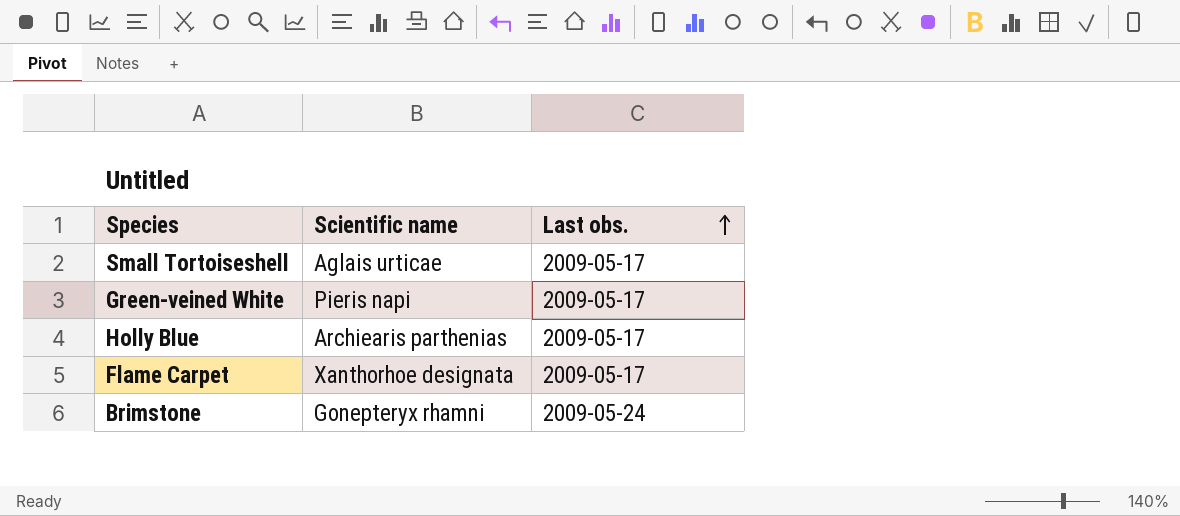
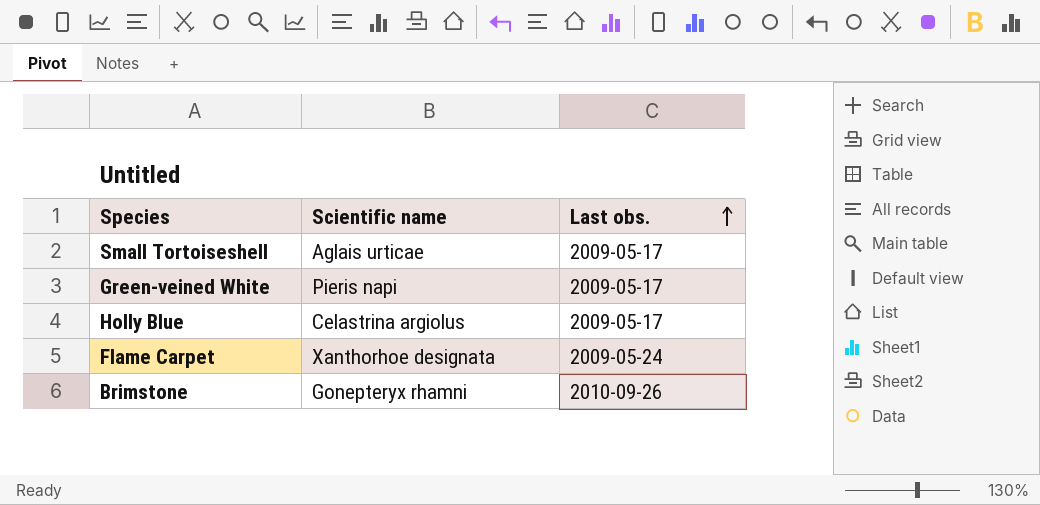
Holly Blue | Scientific name: Archiearis parthenias -> Celastrina argiolus
Flame Carpet | Last obs.: 2009-05-17 -> 2009-05-24
Brimstone | Last obs.: 2009-05-24 -> 2010-09-26

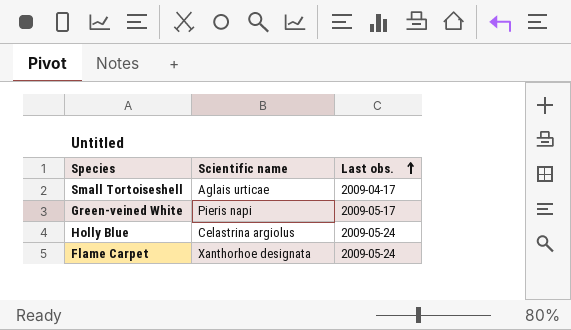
row Brimstone: Gonepteryx rhamni | 2010-09-26 -> none
Small Tortoiseshell | Last obs.: 2009-05-17 -> 2009-04-17
Holly Blue | Last obs.: 2009-05-17 -> 2009-05-24

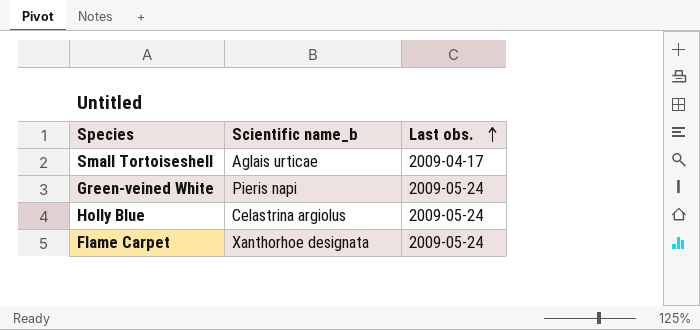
column name: Scientific name -> Scientific name_b
Green-veined White | Last obs.: 2009-05-17 -> 2009-05-24

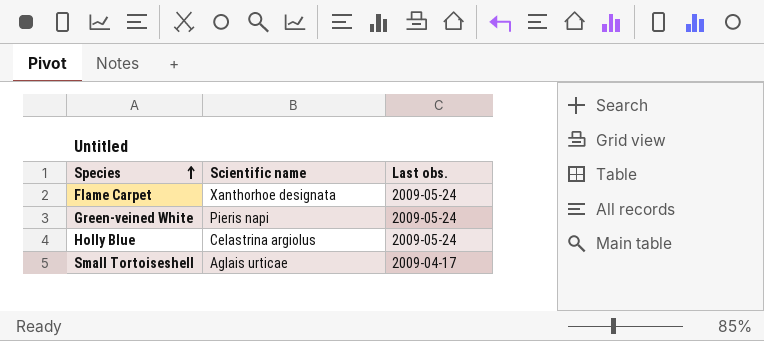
row order: Last obs. ascending -> Species ascending
column name: Scientific name_b -> Scientific name

